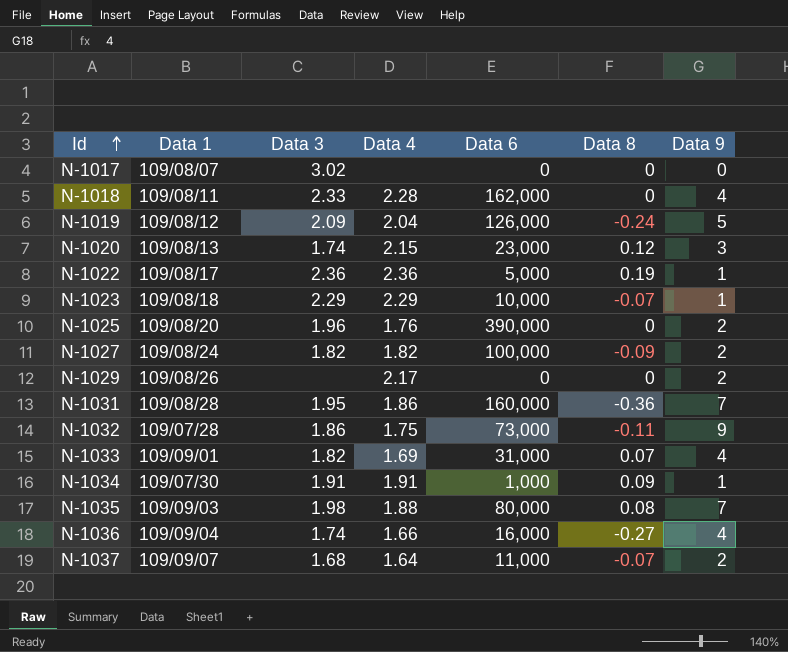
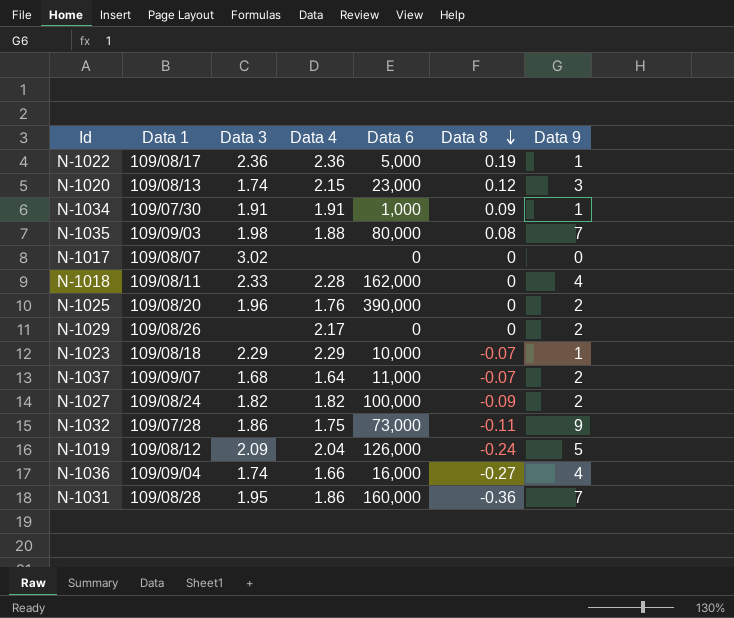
row order: Id ascending -> Data 8 descending
row N-1033: 109/09/01 | 1.82 | 1.69 | 31,000 | 0.07 | 4 -> none

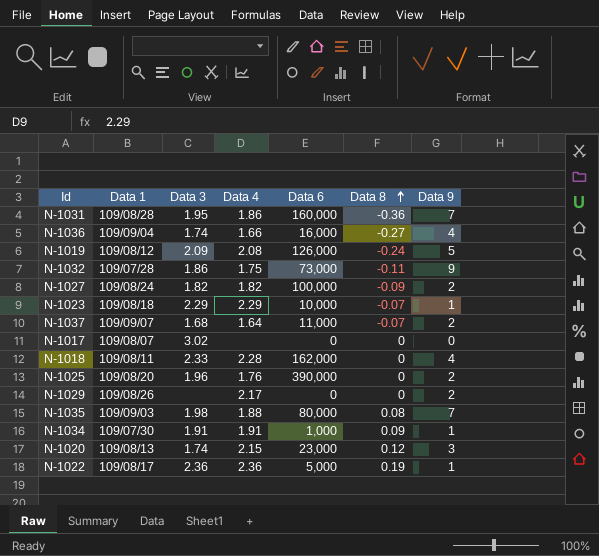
row order: Data 8 descending -> Data 8 ascending
N-1019 | Data 4: 2.04 -> 2.08

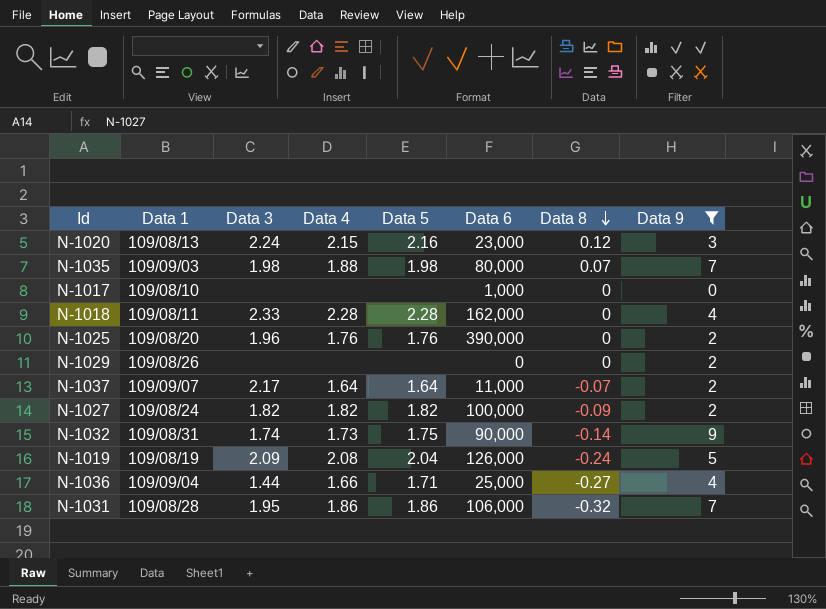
filter: none -> Data 9 != 1
row order: Data 8 ascending -> Data 8 descending
column Data 5 | position: none -> 5
N-1020 | Data 3: 1.74 -> 2.24
N-1035 | Data 8: 0.08 -> 0.07
N-1017 | Data 1: 109/08/07 -> 109/08/10
N-1017 | Data 3: 3.02 -> none
N-1017 | Data 6: 0 -> 1,000
N-1029 | Data 4: 2.17 -> none
N-1037 | Data 3: 1.68 -> 2.17
N-1032 | Data 1: 109/07/28 -> 109/08/31
N-1032 | Data 3: 1.86 -> 1.74
N-1032 | Data 4: 1.75 -> 1.73
N-1032 | Data 6: 73,000 -> 90,000
N-1032 | Data 8: -0.11 -> -0.14
N-1019 | Data 1: 109/08/12 -> 109/08/19
N-1036 | Data 3: 1.74 -> 1.44
N-1036 | Data 6: 16,000 -> 25,000
N-1031 | Data 6: 160,000 -> 106,000
N-1031 | Data 8: -0.36 -> -0.32

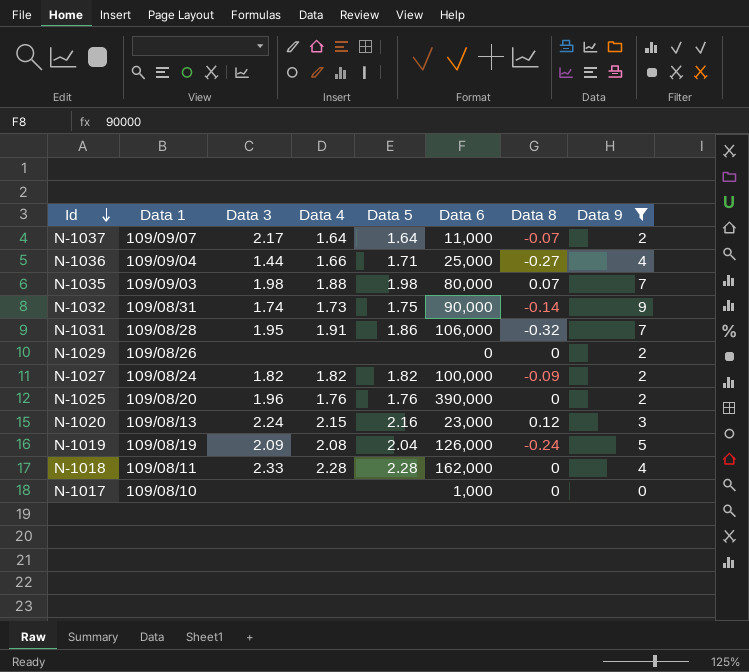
row order: Data 8 descending -> Id descending
N-1031 | Data 4: 1.86 -> 1.91

